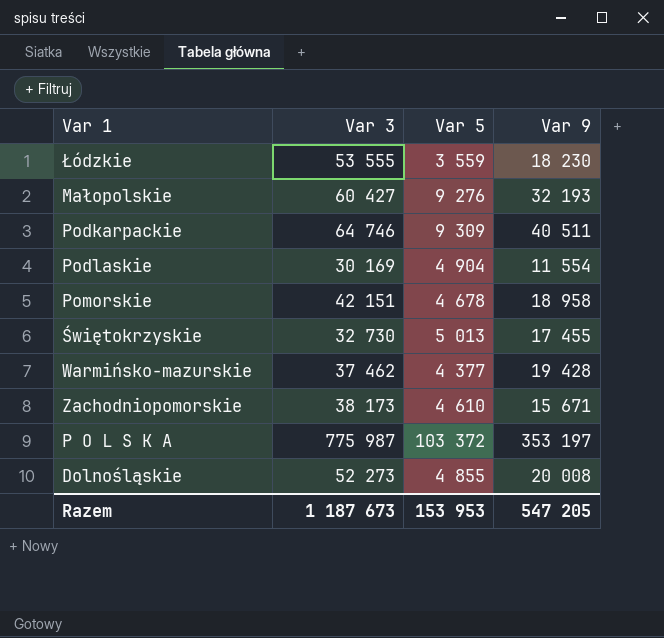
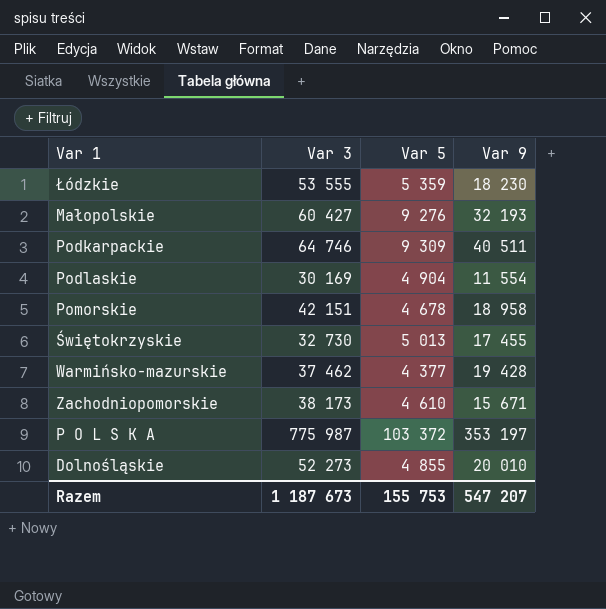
Łódzkie | Var 5: 3 559 -> 5 359
Dolnośląskie | Var 9: 20 008 -> 20 010
Razem | Var 5: 153 953 -> 155 753
Razem | Var 9: 547 205 -> 547 207

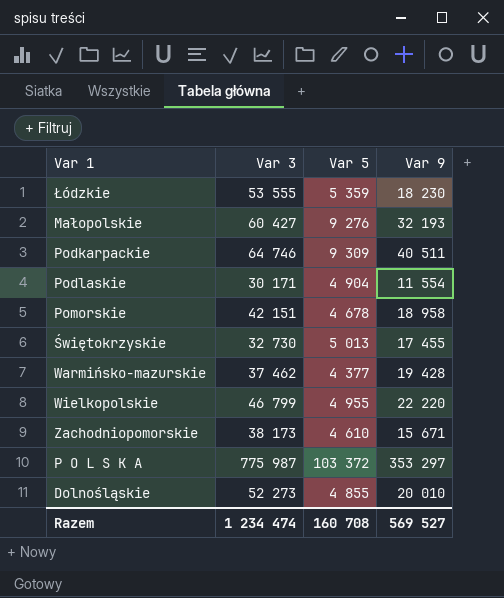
Podlaskie | Var 3: 30 169 -> 30 171
row Wielkopolskie: none -> 46 799 | 4 955 | 22 220
P O L S K A | Var 9: 353 197 -> 353 297
Razem | Var 3: 1 187 673 -> 1 234 474
Razem | Var 5: 155 753 -> 160 708
Razem | Var 9: 547 207 -> 569 527

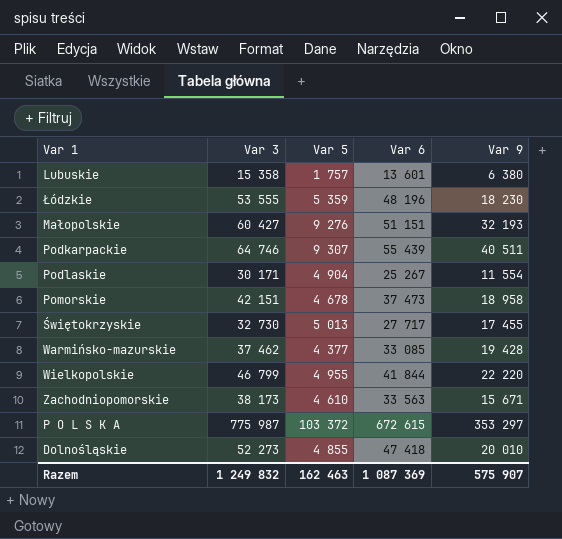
column Var 6 | formula: none -> [Var 3] - [Var 5]
row Lubuskie: none -> 15 358 | 1 757 | 13 601 | 6 380
Podkarpackie | Var 5: 9 309 -> 9 307
Razem | Var 3: 1 234 474 -> 1 249 832
Razem | Var 5: 160 708 -> 162 463
Razem | Var 9: 569 527 -> 575 907

